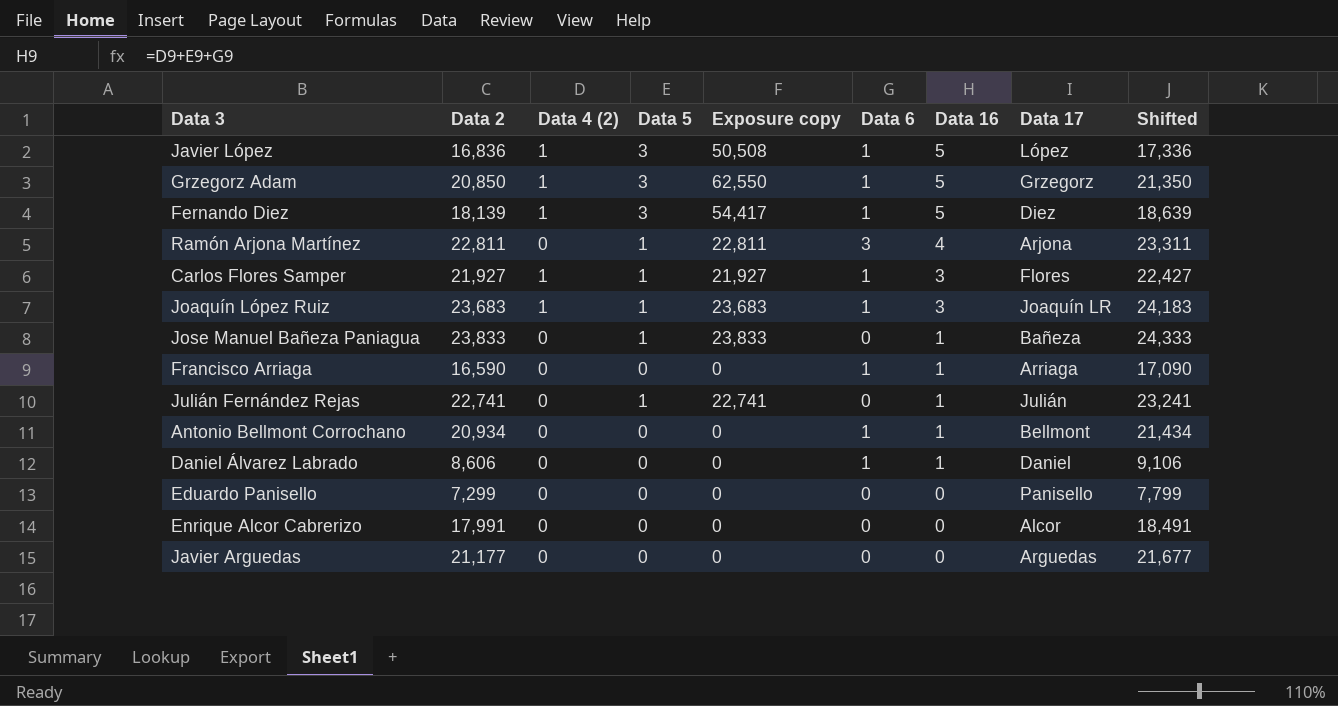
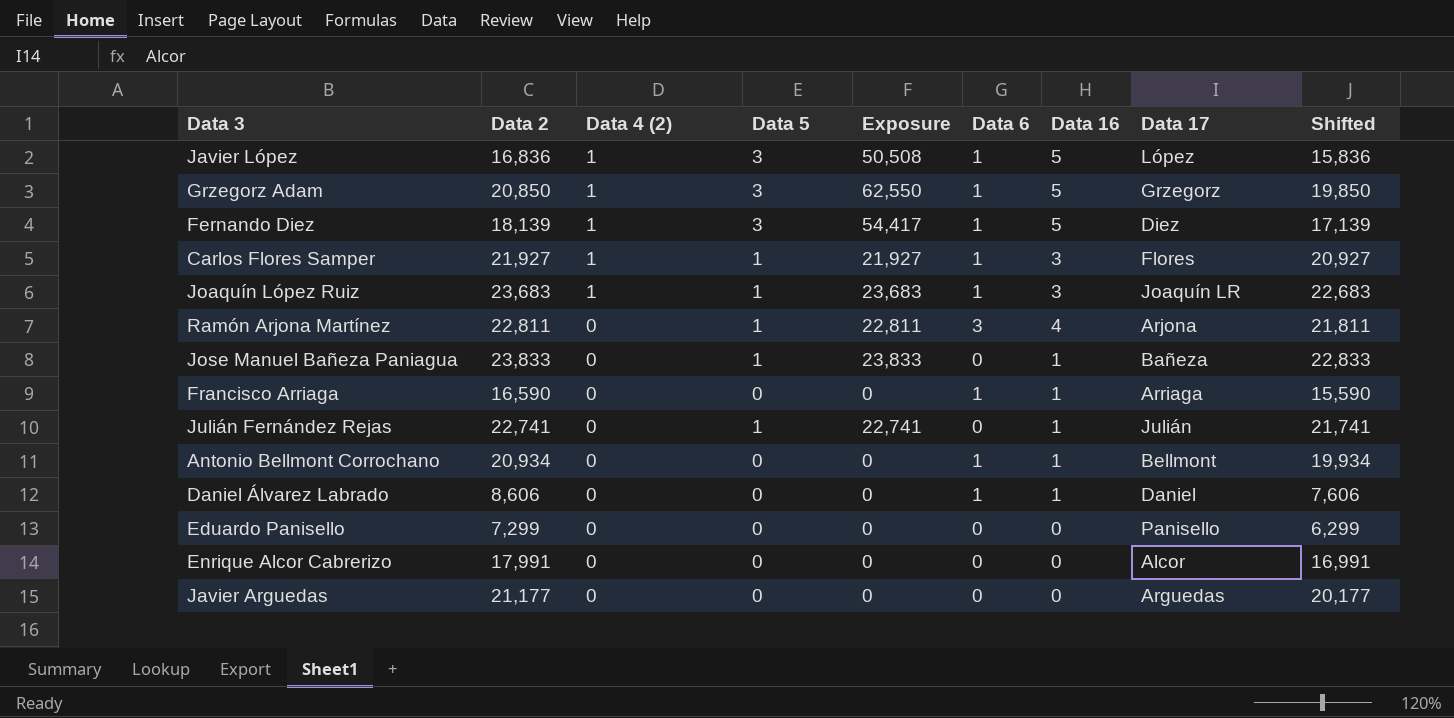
row order: Data 16 descending -> Data 4 (2) descending
column name: Exposure copy -> Exposure
column Shifted | formula: [Data 2] + 500 -> [Data 2] - 1000

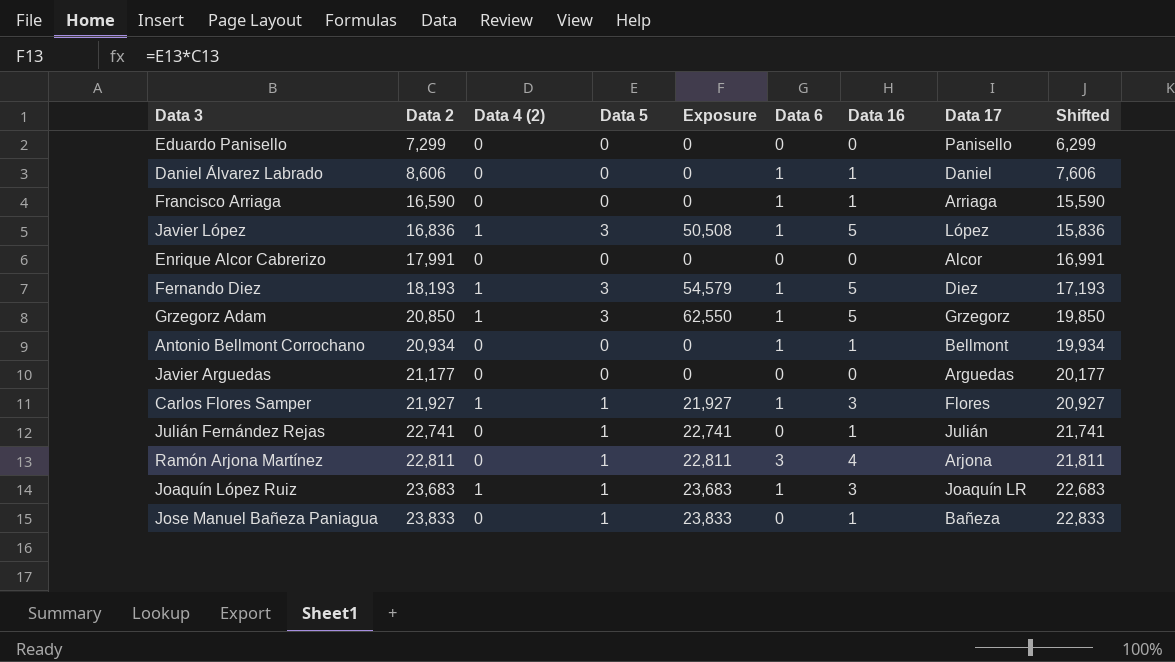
row order: Data 4 (2) descending -> Data 2 ascending
Fernando Diez | Data 2: 18,139 -> 18,193
Fernando Diez | Exposure: 54,417 -> 54,579
Fernando Diez | Shifted: 17,139 -> 17,193

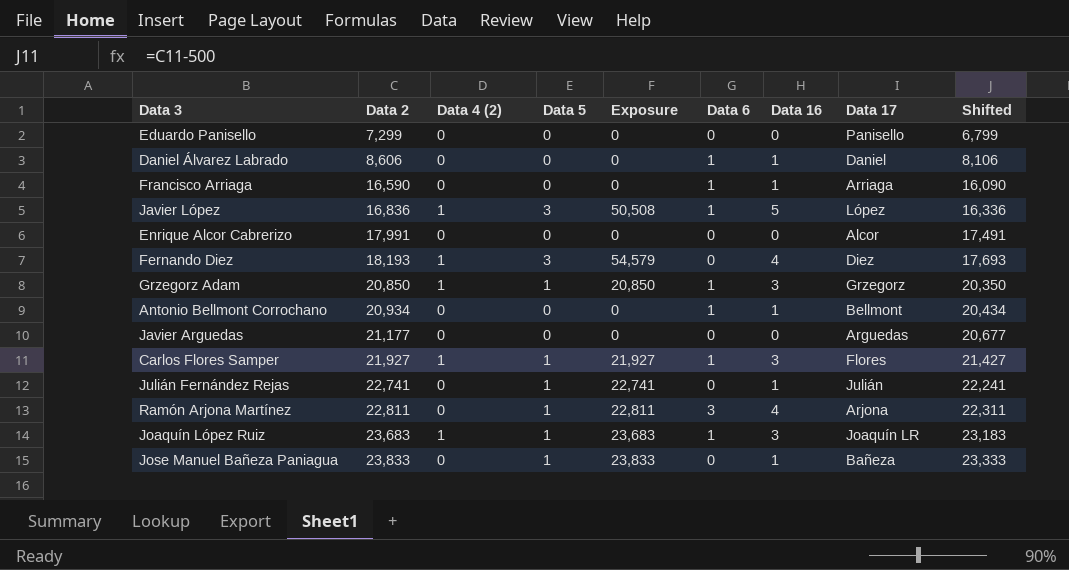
column Shifted | formula: [Data 2] - 1000 -> [Data 2] - 500
Fernando Diez | Data 6: 1 -> 0
Fernando Diez | Data 16: 5 -> 4
Grzegorz Adam | Data 5: 3 -> 1
Grzegorz Adam | Exposure: 62,550 -> 20,850
Grzegorz Adam | Data 16: 5 -> 3

